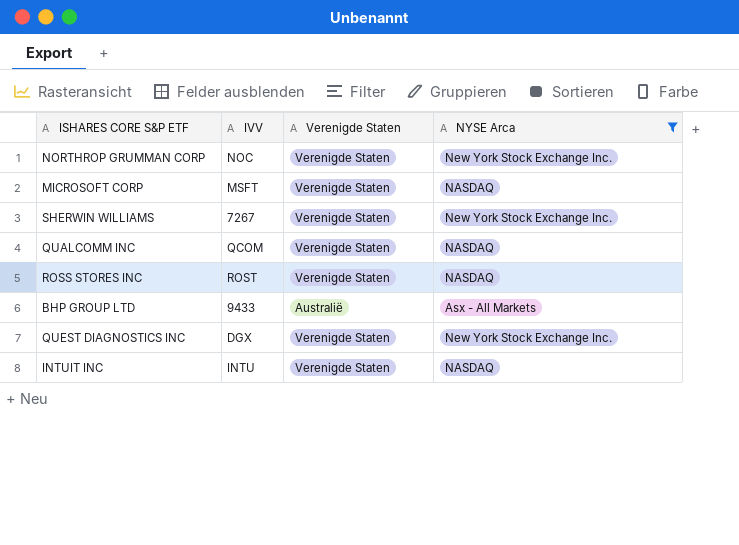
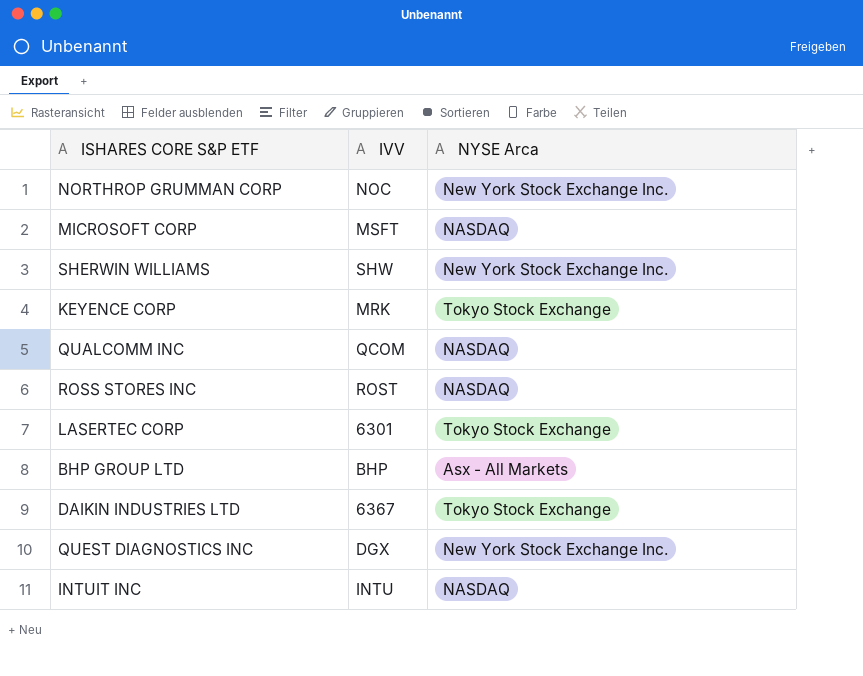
filter: NYSE Arca != Tokyo Stock Exchange -> none
column Verenigde Staten | position: 3 -> none
SHERWIN WILLIAMS | IVV: 7267 -> SHW
BHP GROUP LTD | IVV: 9433 -> BHP

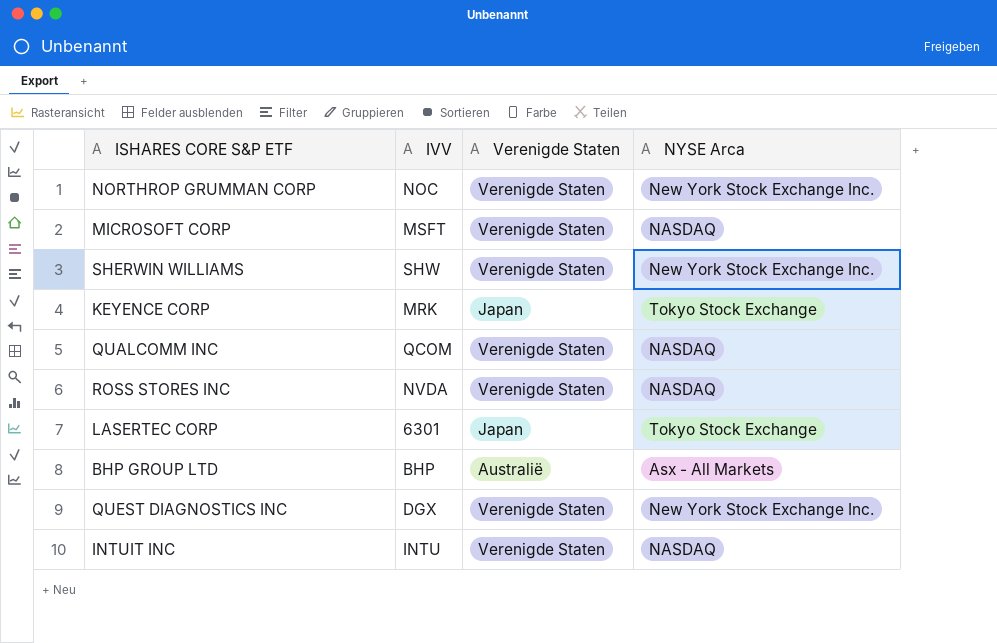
column Verenigde Staten | position: none -> 3
row DAIKIN INDUSTRIES LTD: 6367 | Tokyo Stock Exchange -> none
ROSS STORES INC | IVV: ROST -> NVDA

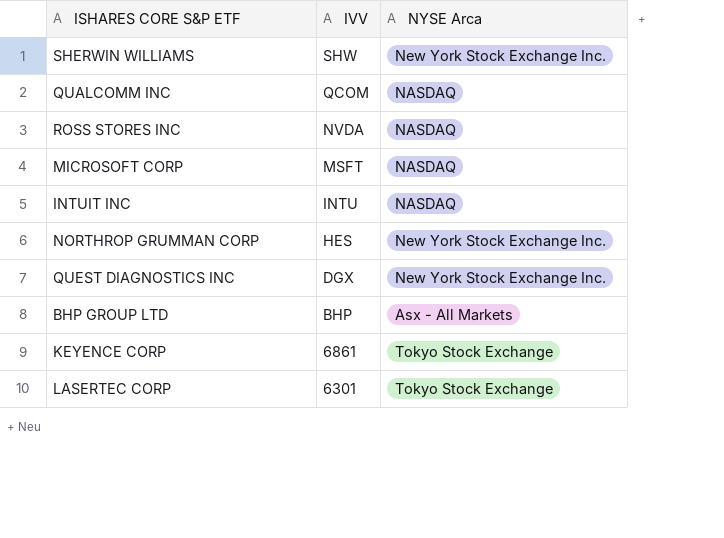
row order: none -> IVV descending
column Verenigde Staten | position: 3 -> none
NORTHROP GRUMMAN CORP | IVV: NOC -> HES
KEYENCE CORP | IVV: MRK -> 6861

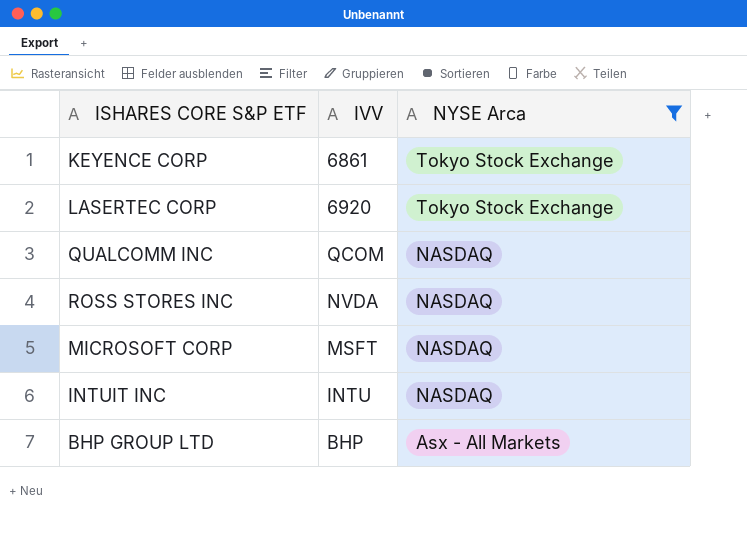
filter: none -> NYSE Arca != New York Stock Exchange Inc.
row order: IVV descending -> NYSE Arca descending
LASERTEC CORP | IVV: 6301 -> 6920

